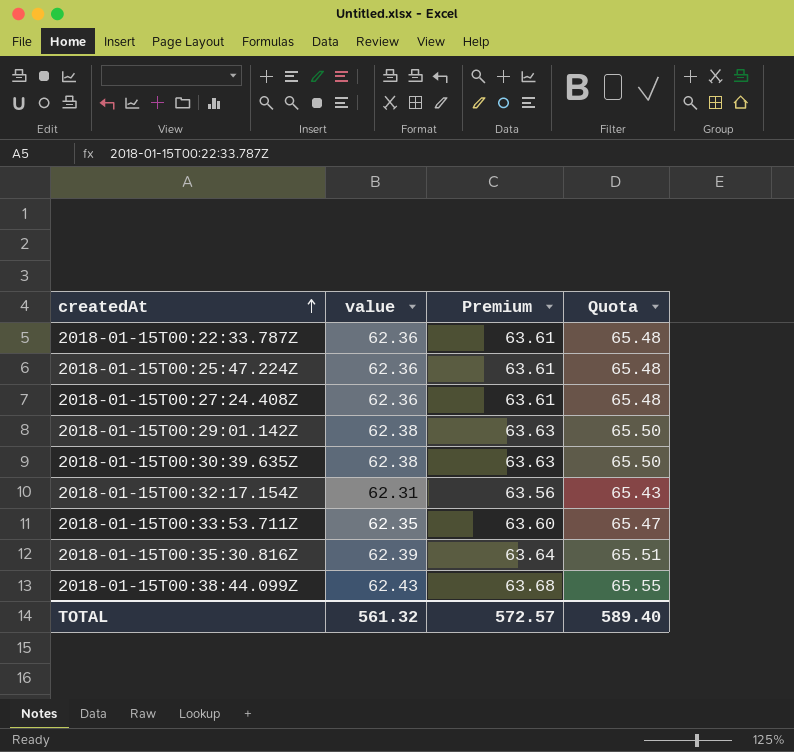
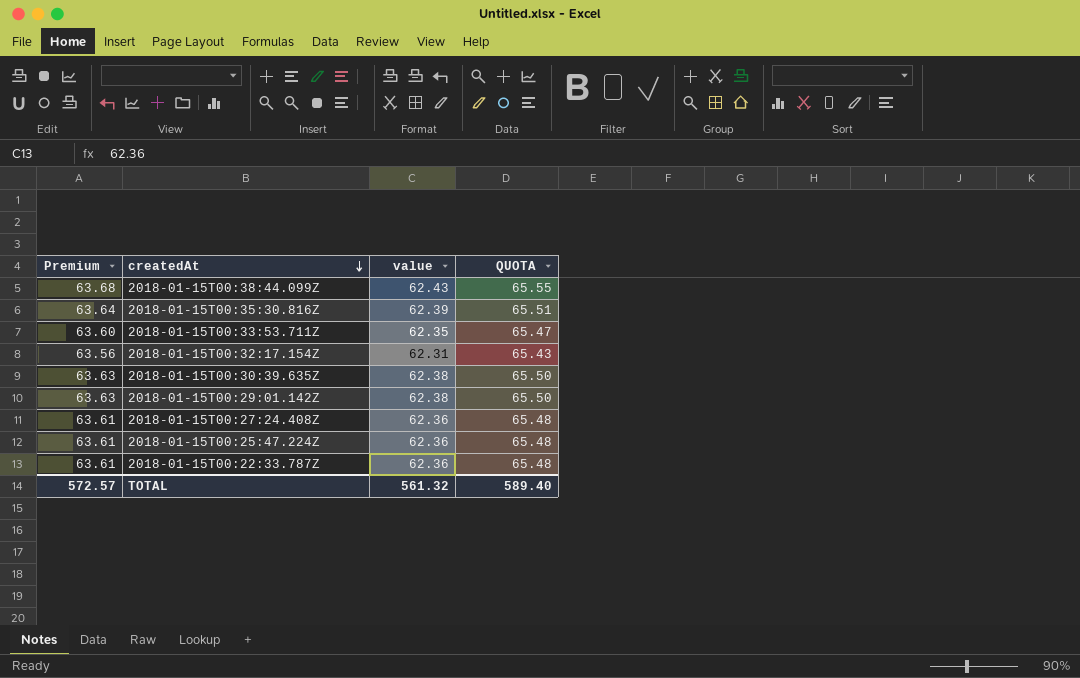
row order: createdAt ascending -> createdAt descending
column Premium | position: 3 -> 1
column name: Quota -> QUOTA

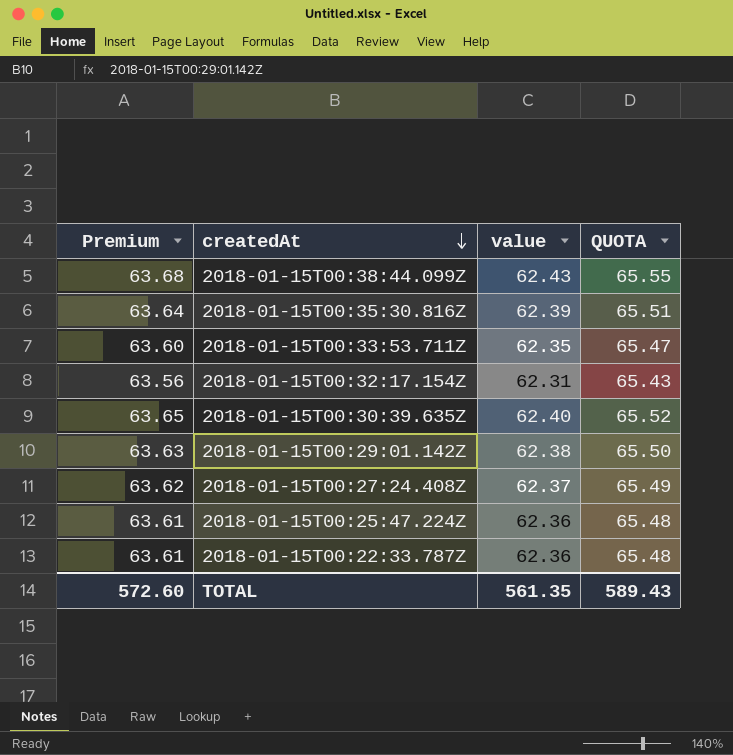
2018-01-15T00:30:39.635Z | Premium: 63.63 -> 63.65
2018-01-15T00:30:39.635Z | value: 62.38 -> 62.40
2018-01-15T00:30:39.635Z | QUOTA: 65.50 -> 65.52
2018-01-15T00:27:24.408Z | Premium: 63.61 -> 63.62
2018-01-15T00:27:24.408Z | value: 62.36 -> 62.37
2018-01-15T00:27:24.408Z | QUOTA: 65.48 -> 65.49
TOTAL | Premium: 572.57 -> 572.60
TOTAL | value: 561.32 -> 561.35
TOTAL | QUOTA: 589.40 -> 589.43

